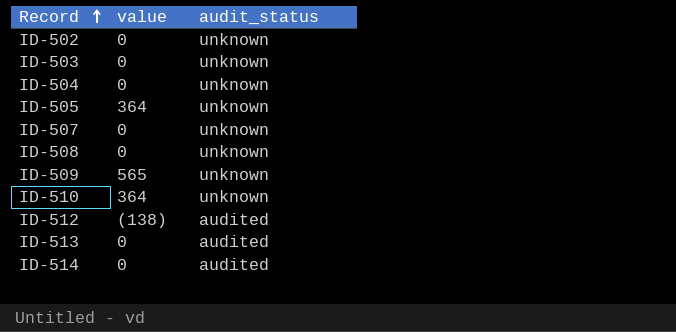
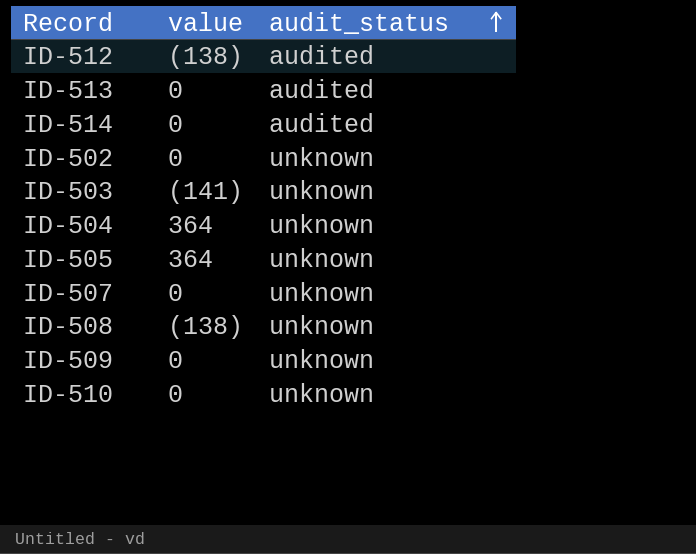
row order: Record ascending -> audit_status ascending
ID-503 | value: 0 -> (141)
ID-504 | value: 0 -> 364
ID-508 | value: 0 -> (138)
ID-509 | value: 565 -> 0
ID-510 | value: 364 -> 0

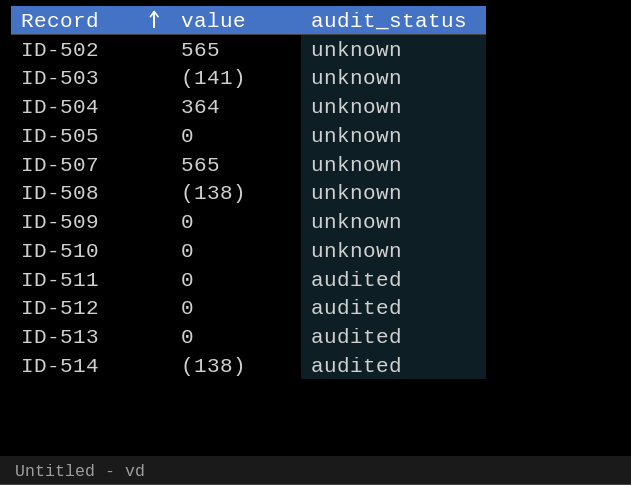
row order: audit_status ascending -> Record ascending
ID-502 | value: 0 -> 565
ID-505 | value: 364 -> 0
ID-507 | value: 0 -> 565
row ID-511: none -> 0 | audited
ID-512 | value: (138) -> 0
ID-514 | value: 0 -> (138)

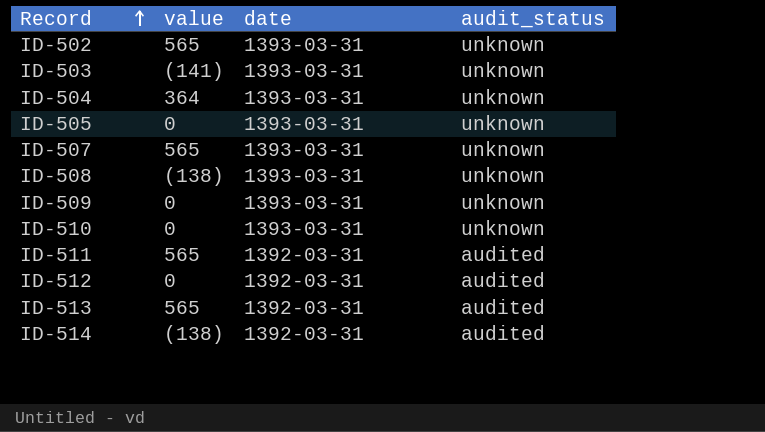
column date | position: none -> 3
ID-511 | value: 0 -> 565
ID-513 | value: 0 -> 565

